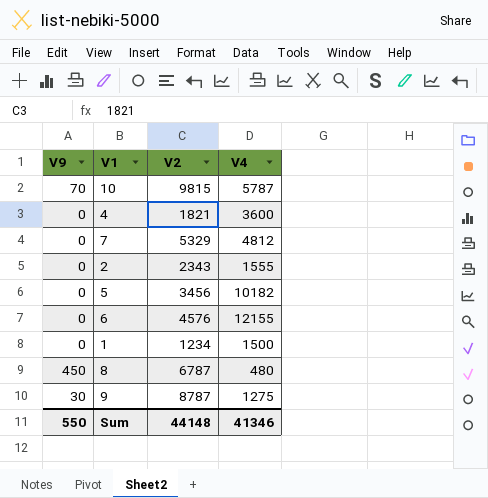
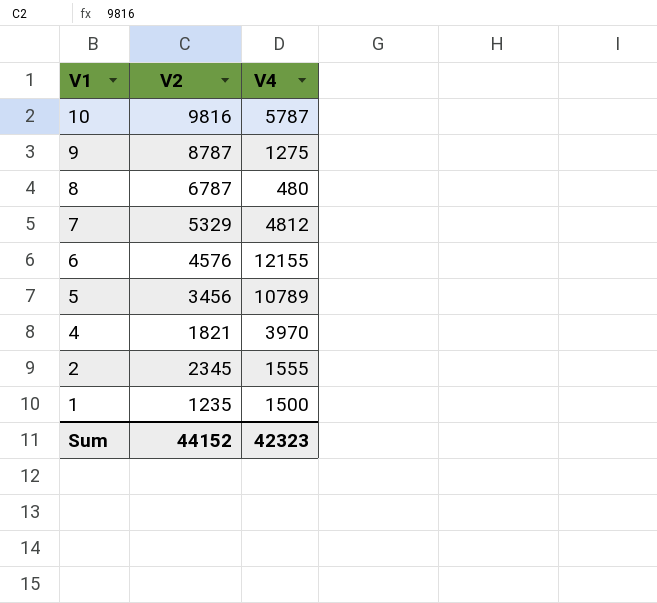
row order: none -> V1 descending
column V9 | position: 1 -> none
10 | V2: 9815 -> 9816
5 | V4: 10182 -> 10789
4 | V4: 3600 -> 3970
2 | V2: 2343 -> 2345
1 | V2: 1234 -> 1235
Sum | V2: 44148 -> 44152
Sum | V4: 41346 -> 42323

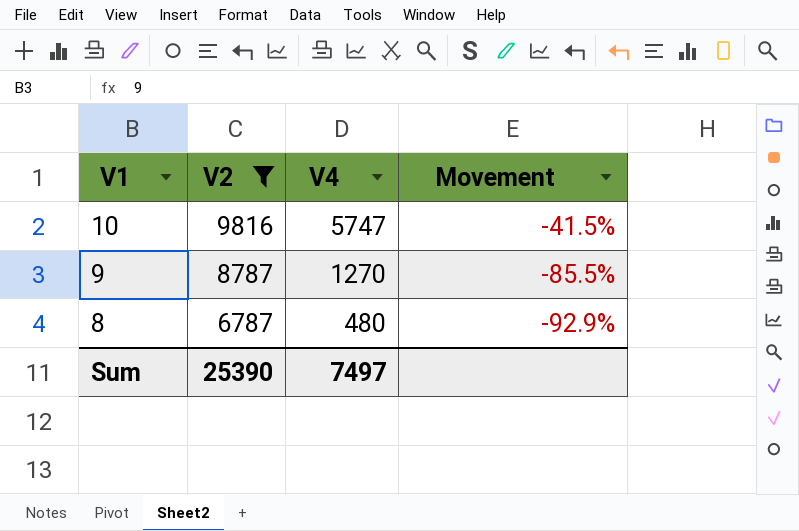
filter: none -> V2 >= 6787
column Movement | formula: none -> ([V4] - [V2]) / [V2]
10 | V4: 5787 -> 5747
9 | V4: 1275 -> 1270
Sum | V2: 44152 -> 25390
Sum | V4: 42323 -> 7497

